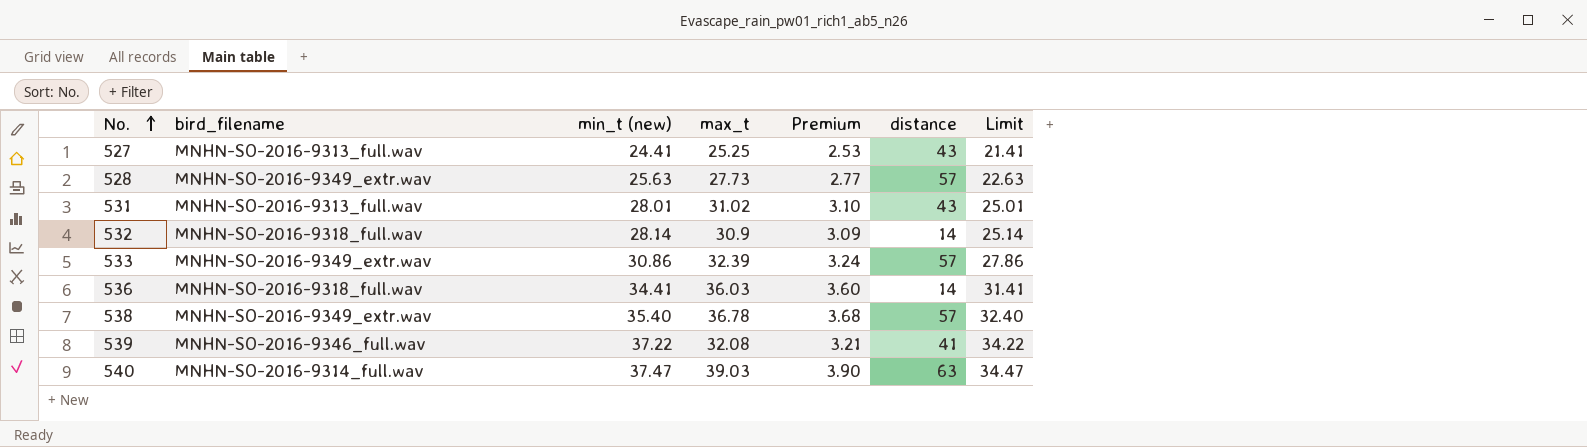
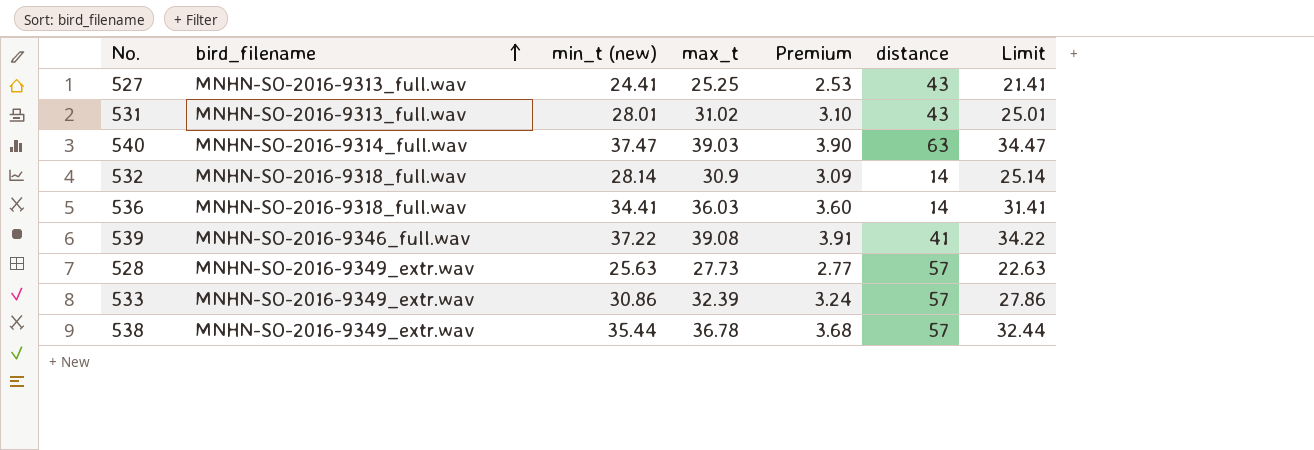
row order: No. ascending -> bird_filename ascending
539 | max_t: 32.08 -> 39.08
539 | Premium: 3.21 -> 3.91
538 | min_t (new): 35.40 -> 35.44
538 | Limit: 32.40 -> 32.44

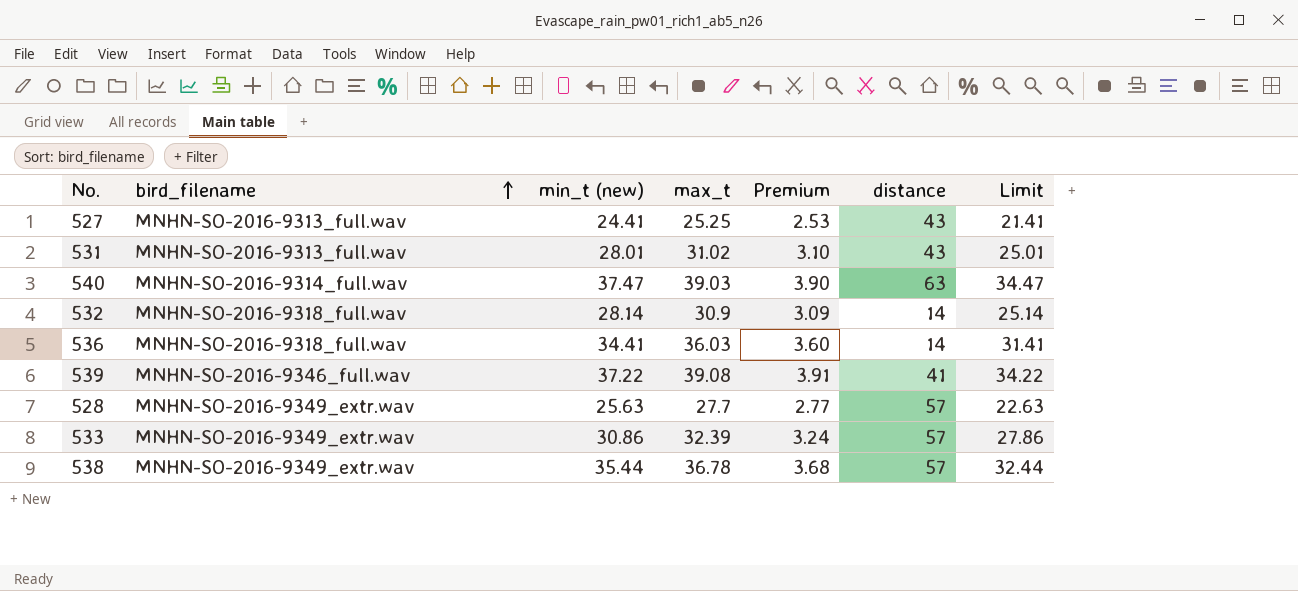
528 | max_t: 27.73 -> 27.7

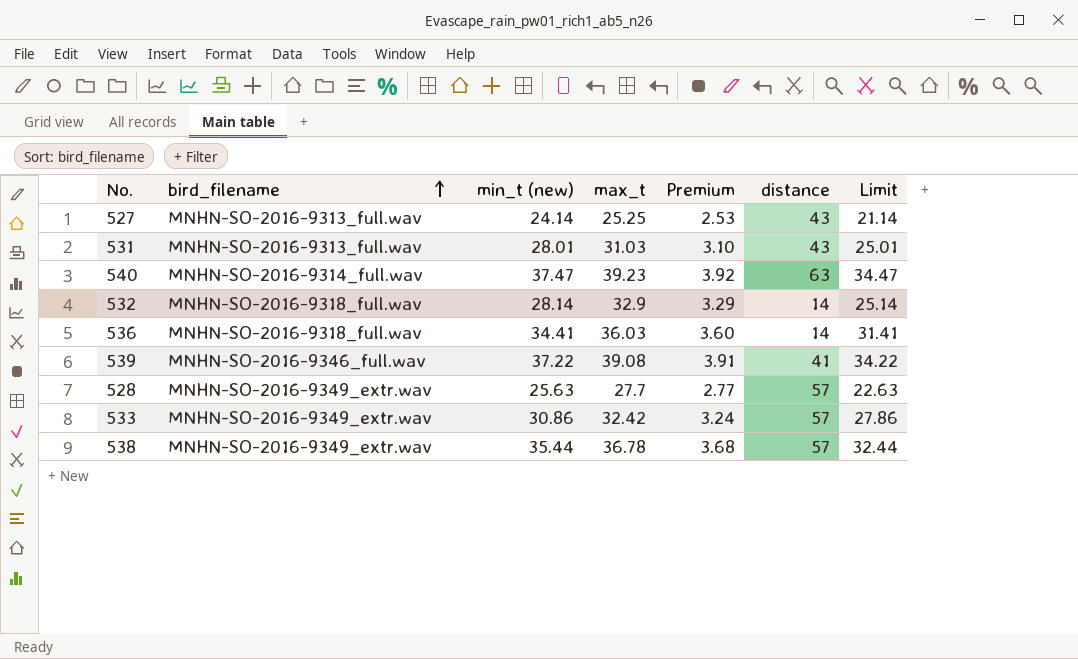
527 | min_t (new): 24.41 -> 24.14
527 | Limit: 21.41 -> 21.14
531 | max_t: 31.02 -> 31.03
540 | max_t: 39.03 -> 39.23
540 | Premium: 3.90 -> 3.92
532 | max_t: 30.9 -> 32.9
532 | Premium: 3.09 -> 3.29
533 | max_t: 32.39 -> 32.42

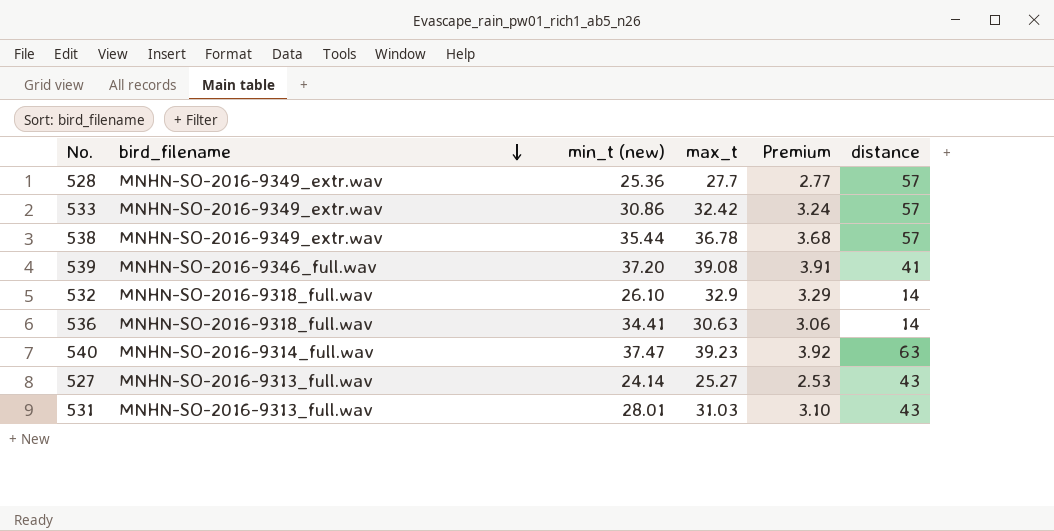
row order: bird_filename ascending -> bird_filename descending
column Limit | formula: [min_t (new)] - 3 -> none
528 | min_t (new): 25.63 -> 25.36
539 | min_t (new): 37.22 -> 37.20
532 | min_t (new): 28.14 -> 26.10
536 | max_t: 36.03 -> 30.63
536 | Premium: 3.60 -> 3.06
527 | max_t: 25.25 -> 25.27

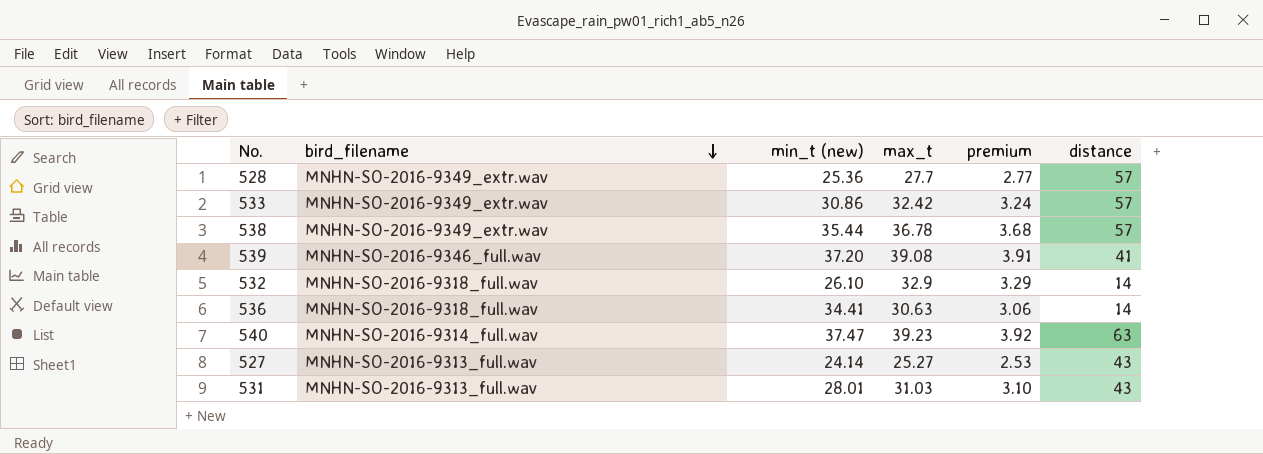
column name: Premium -> premium

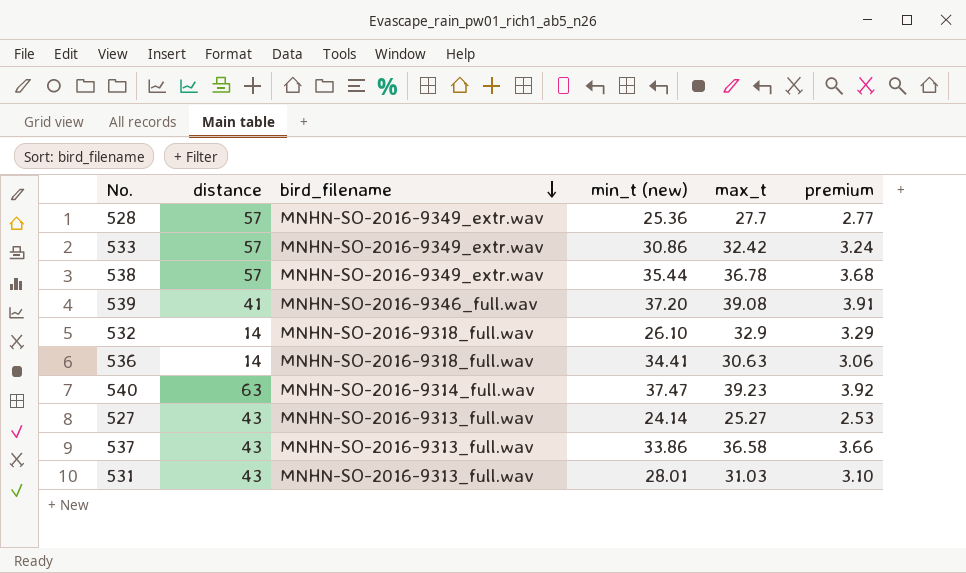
column distance | position: 6 -> 2
row 537: none -> 43 | MNHN-SO-2016-9313_full.wav | 33.86 | 36.58 | 3.66

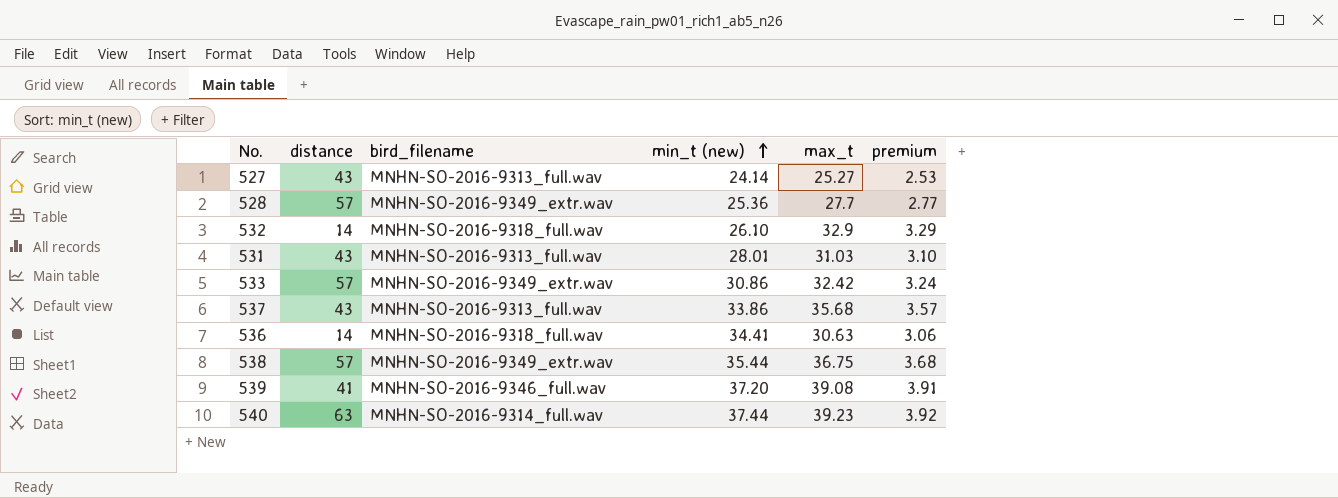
row order: bird_filename descending -> min_t (new) ascending
537 | max_t: 36.58 -> 35.68
537 | premium: 3.66 -> 3.57
538 | max_t: 36.78 -> 36.75
540 | min_t (new): 37.47 -> 37.44

